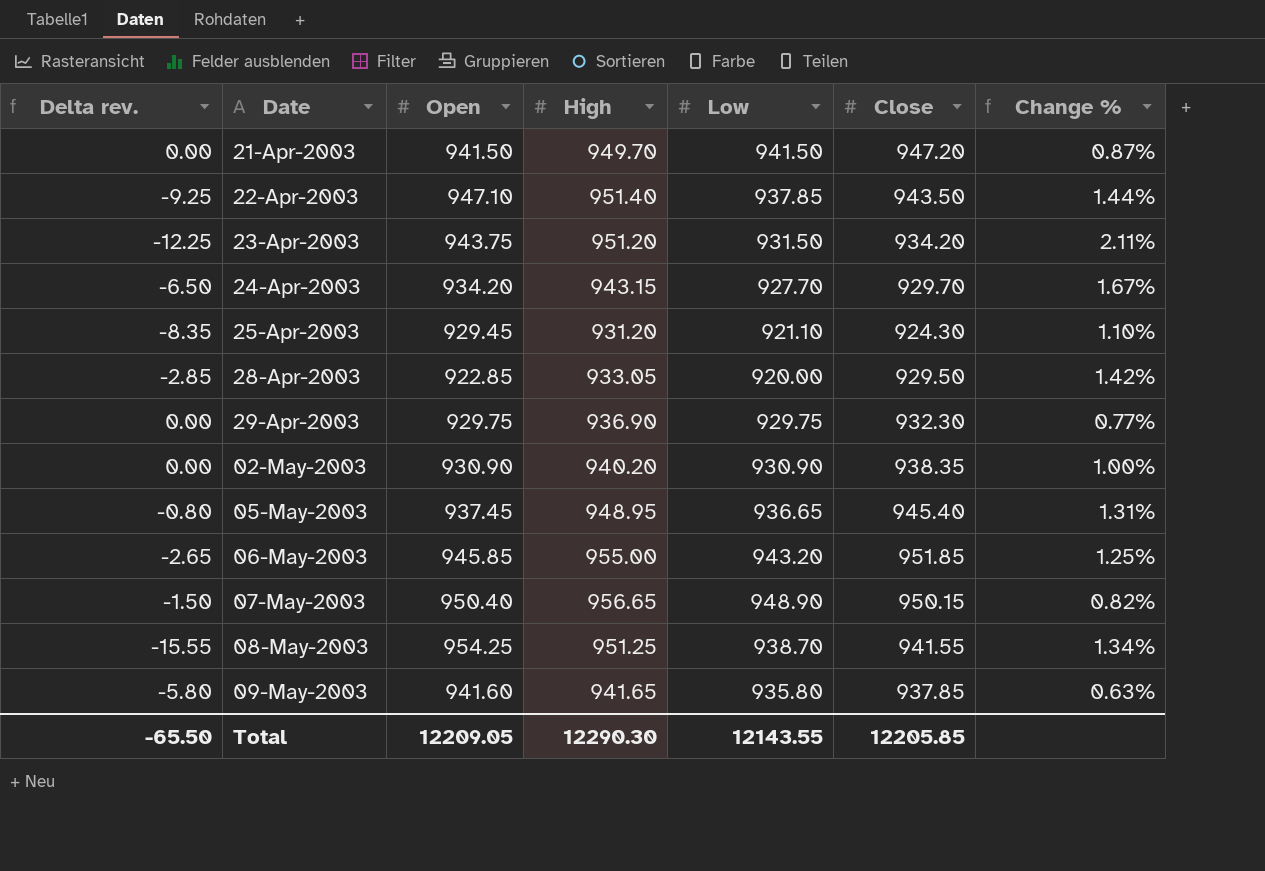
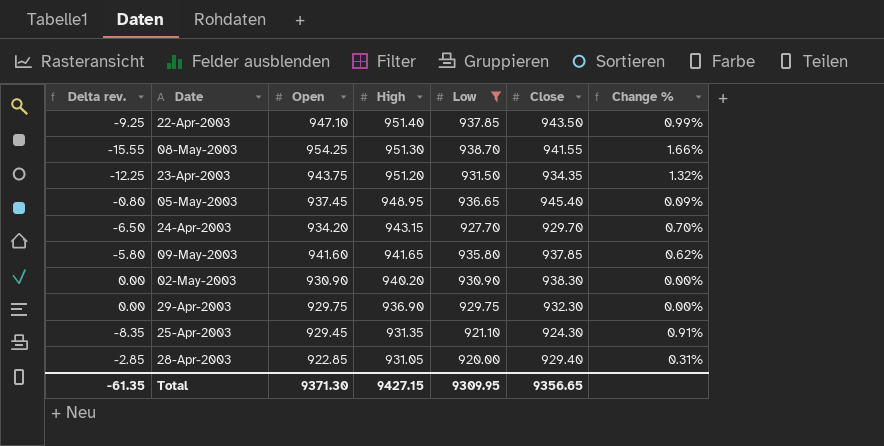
filter: none -> Low <= 938.70
row order: Date ascending -> High descending
column Change % | formula: ([High] - [Low]) / [Low] -> ([Open] - [Low]) / [Low]
08-May-2003 | High: 951.25 -> 951.30
23-Apr-2003 | Close: 934.20 -> 934.35
02-May-2003 | Close: 938.35 -> 938.30
25-Apr-2003 | High: 931.20 -> 931.35
28-Apr-2003 | High: 933.05 -> 931.05
28-Apr-2003 | Close: 929.50 -> 929.40
Total | Delta rev.: -65.50 -> -61.35
Total | Open: 12209.05 -> 9371.30
Total | High: 12290.30 -> 9427.15
Total | Low: 12143.55 -> 9309.95
Total | Close: 12205.85 -> 9356.65

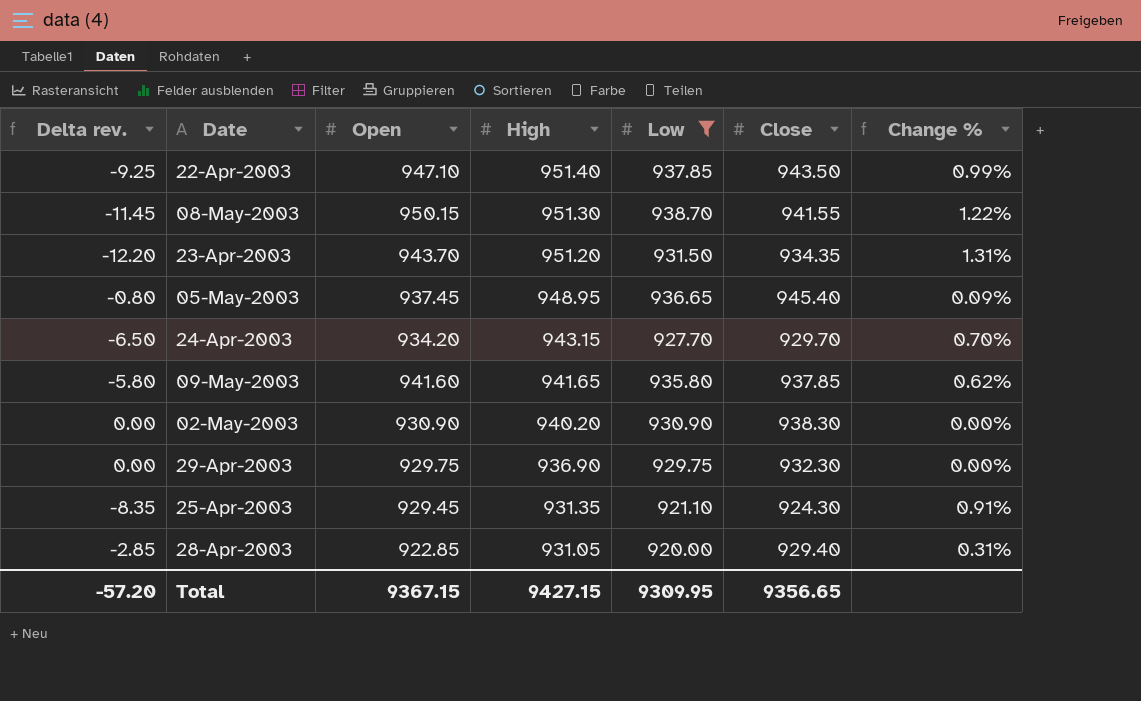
08-May-2003 | Delta rev.: -15.55 -> -11.45
08-May-2003 | Open: 954.25 -> 950.15
08-May-2003 | Change %: 1.66% -> 1.22%
23-Apr-2003 | Delta rev.: -12.25 -> -12.20
23-Apr-2003 | Open: 943.75 -> 943.70
23-Apr-2003 | Change %: 1.32% -> 1.31%
Total | Delta rev.: -61.35 -> -57.20
Total | Open: 9371.30 -> 9367.15

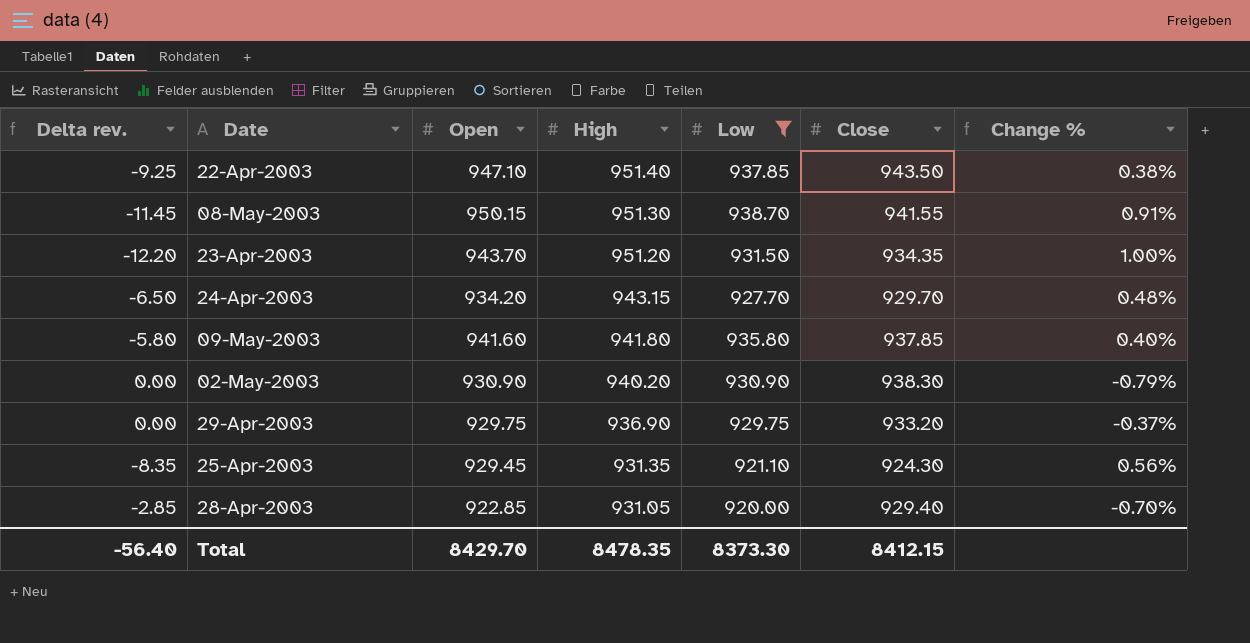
column Change % | formula: ([Open] - [Low]) / [Low] -> ([Open] - [Close]) / [Close]
row 05-May-2003: -0.80 | 937.45 | 948.95 | 936.65 | 945.40 | 0.09% -> none
09-May-2003 | High: 941.65 -> 941.80
29-Apr-2003 | Close: 932.30 -> 933.20
Total | Delta rev.: -57.20 -> -56.40
Total | Open: 9367.15 -> 8429.70
Total | High: 9427.15 -> 8478.35
Total | Low: 9309.95 -> 8373.30
Total | Close: 9356.65 -> 8412.15

